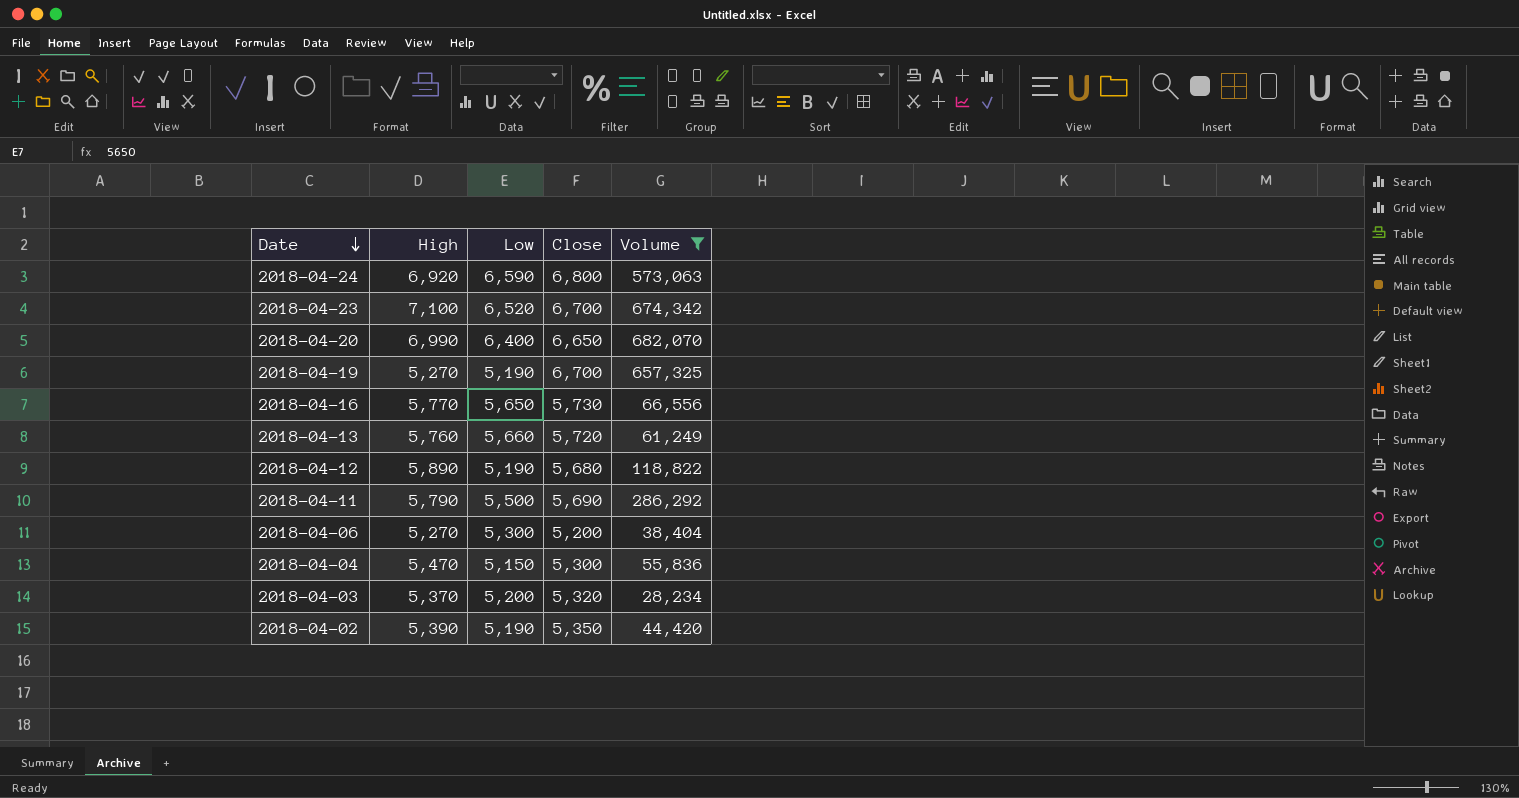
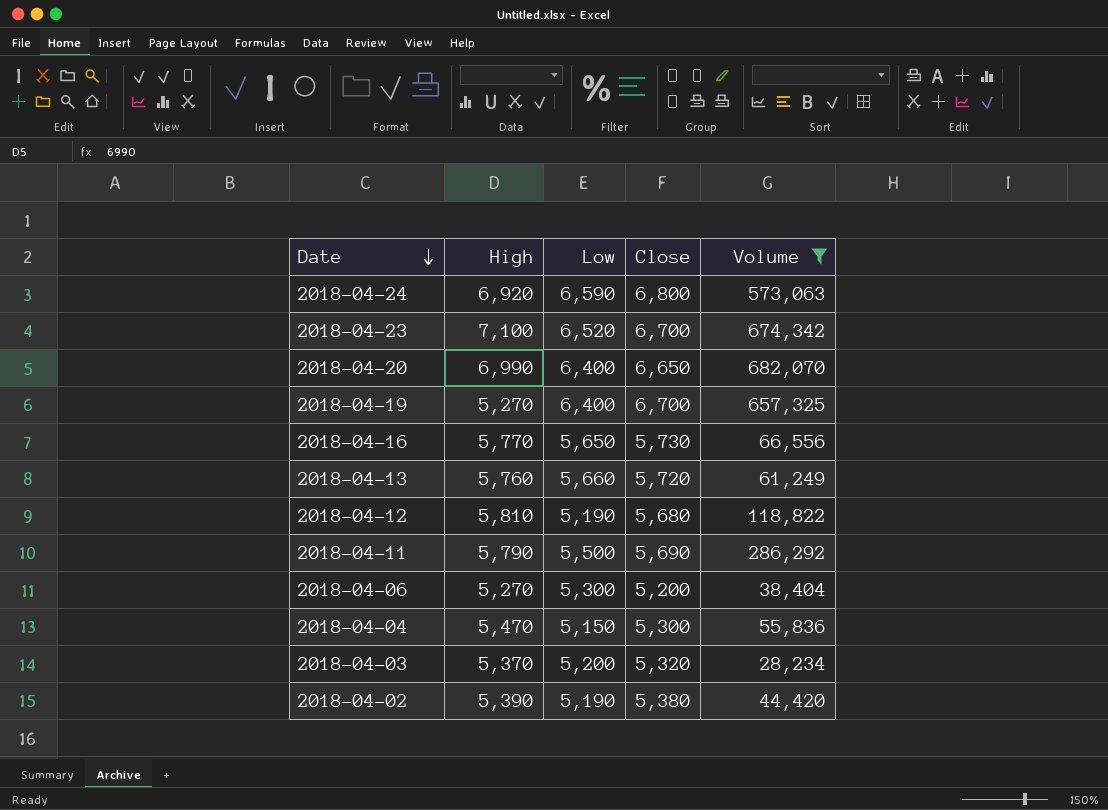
2018-04-19 | Low: 5,190 -> 6,400
2018-04-12 | High: 5,890 -> 5,810
2018-04-02 | Close: 5,350 -> 5,380

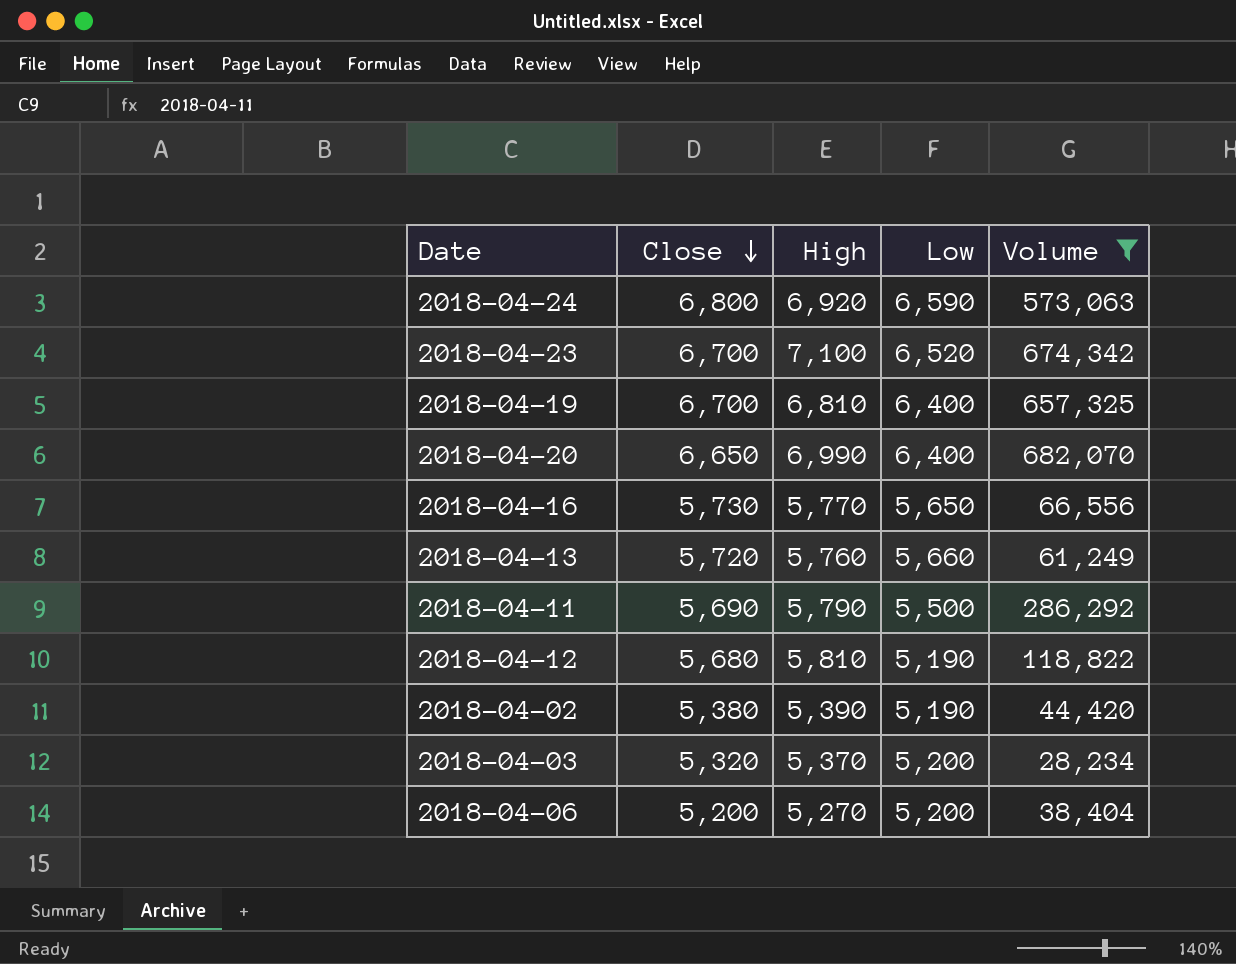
row order: Date descending -> Close descending
column Close | position: 4 -> 2
row 2018-04-04: 5,470 | 5,150 | 5,300 | 55,836 -> none
2018-04-19 | High: 5,270 -> 6,810
2018-04-06 | Low: 5,300 -> 5,200

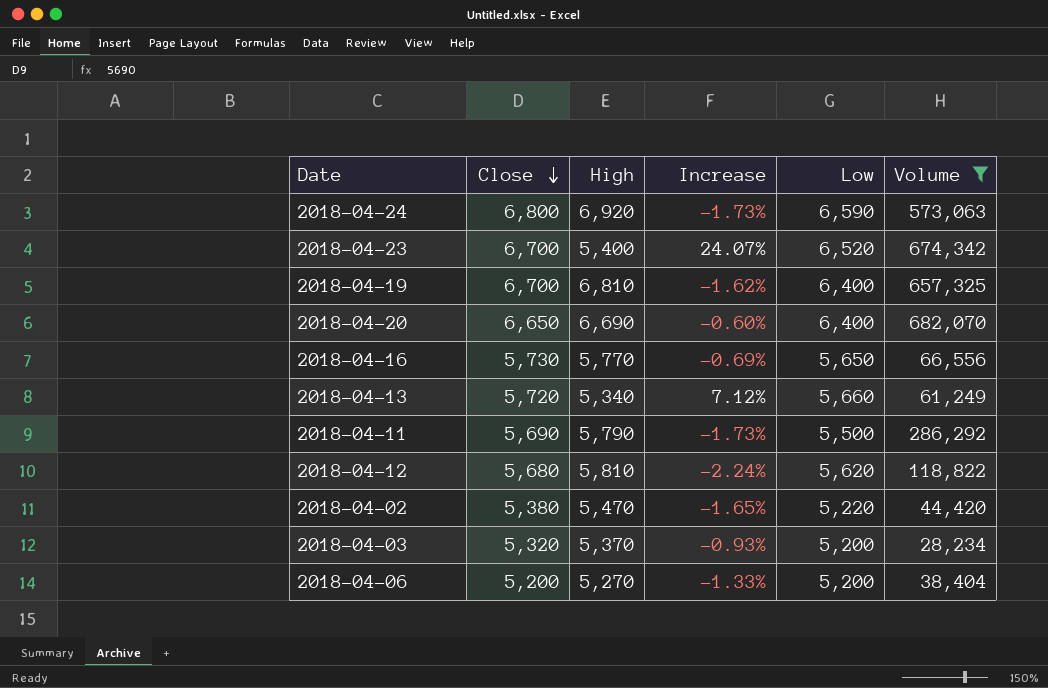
column Increase | formula: none -> ([Close] - [High]) / [High]
2018-04-23 | High: 7,100 -> 5,400
2018-04-20 | High: 6,990 -> 6,690
2018-04-13 | High: 5,760 -> 5,340
2018-04-12 | Low: 5,190 -> 5,620
2018-04-02 | High: 5,390 -> 5,470
2018-04-02 | Low: 5,190 -> 5,220

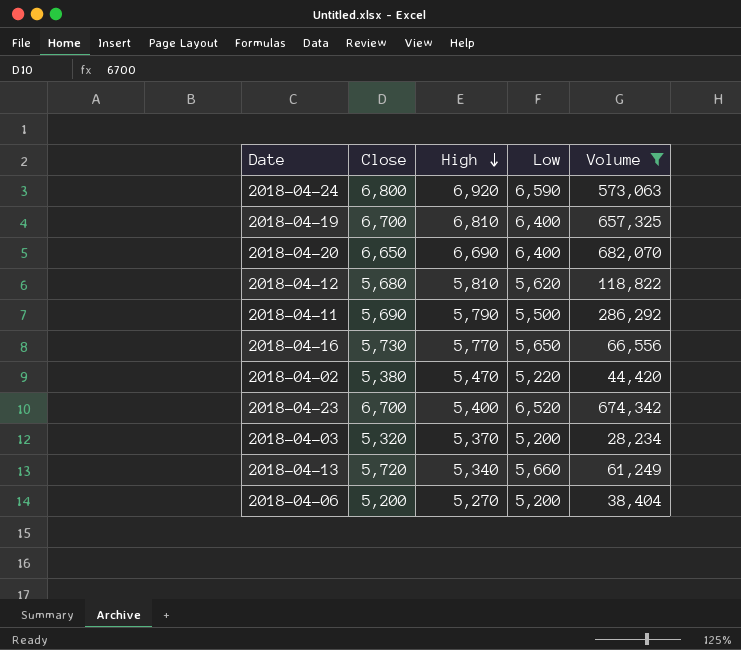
row order: Close descending -> High descending
column Increase | formula: ([Close] - [High]) / [High] -> none

